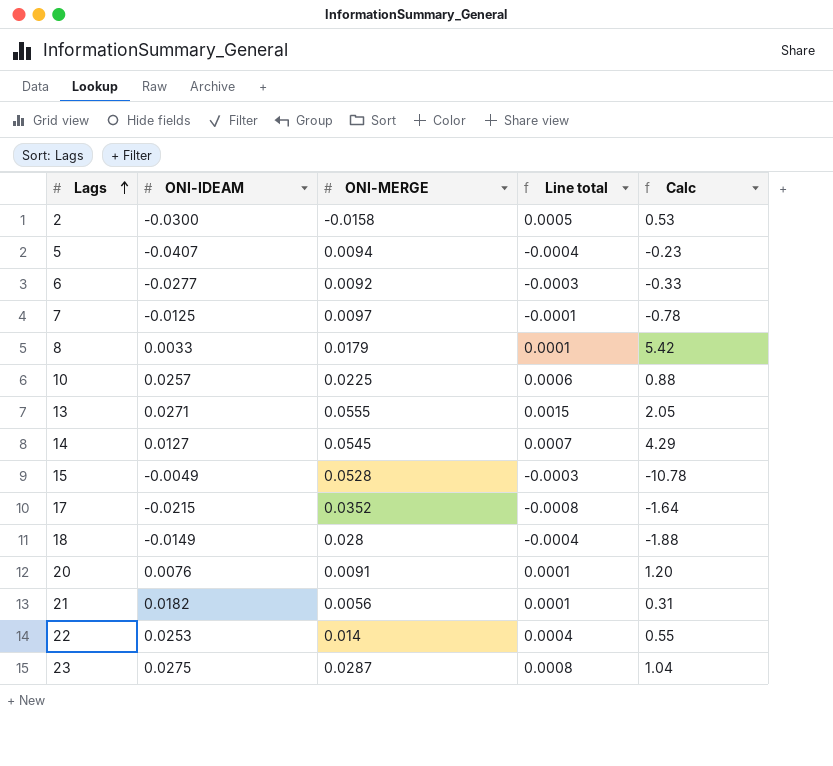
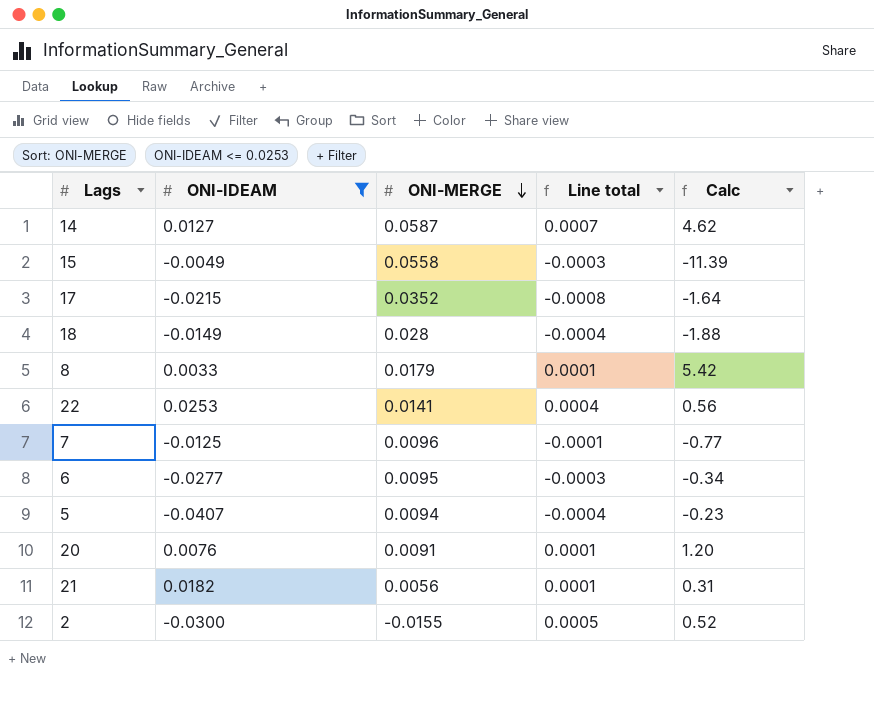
filter: none -> ONI-IDEAM <= 0.0253
row order: Lags ascending -> ONI-MERGE descending
14 | ONI-MERGE: 0.0545 -> 0.0587
14 | Calc: 4.29 -> 4.62
15 | ONI-MERGE: 0.0528 -> 0.0558
15 | Calc: -10.78 -> -11.39
22 | ONI-MERGE: 0.014 -> 0.0141
22 | Calc: 0.55 -> 0.56
7 | ONI-MERGE: 0.0097 -> 0.0096
7 | Calc: -0.78 -> -0.77
6 | ONI-MERGE: 0.0092 -> 0.0095
6 | Calc: -0.33 -> -0.34
2 | ONI-MERGE: -0.0158 -> -0.0155
2 | Calc: 0.53 -> 0.52

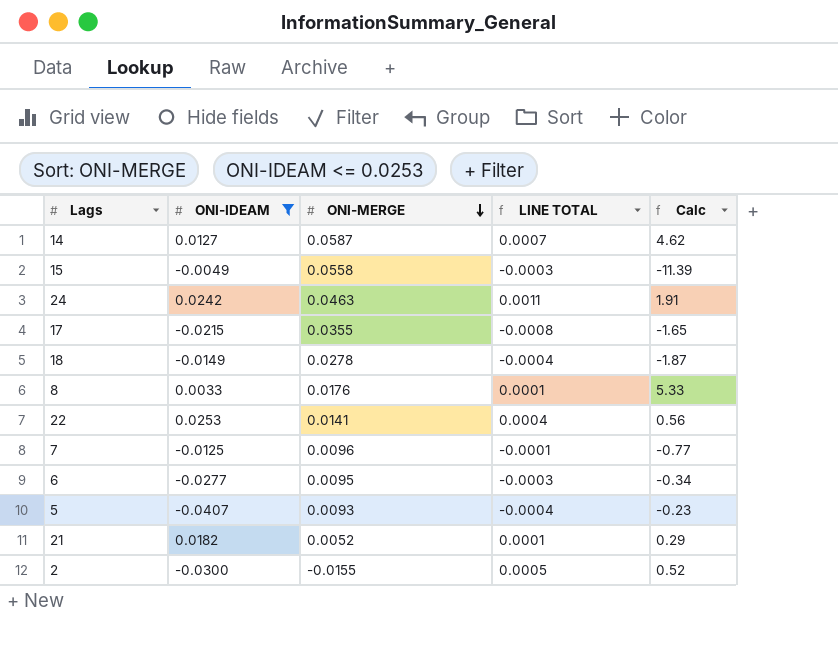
column name: Line total -> LINE TOTAL
row 20: 0.0076 | 0.0091 | 0.0001 | 1.20 -> none
row 24: none -> 0.0242 | 0.0463 | 0.0011 | 1.91
17 | ONI-MERGE: 0.0352 -> 0.0355
17 | Calc: -1.64 -> -1.65
18 | ONI-MERGE: 0.028 -> 0.0278
18 | Calc: -1.88 -> -1.87
8 | ONI-MERGE: 0.0179 -> 0.0176
8 | Calc: 5.42 -> 5.33
5 | ONI-MERGE: 0.0094 -> 0.0093
21 | ONI-MERGE: 0.0056 -> 0.0052
21 | Calc: 0.31 -> 0.29

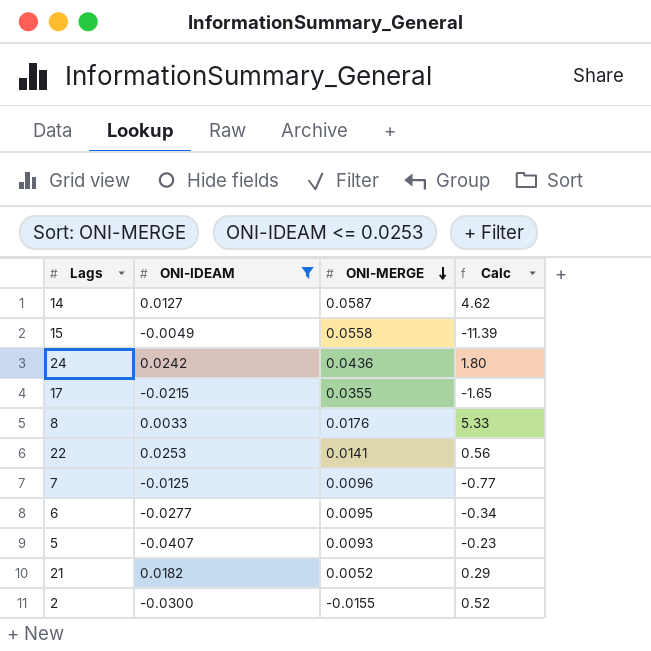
column LINE TOTAL | formula: [ONI-IDEAM] * [ONI-MERGE] -> none
row 18: -0.0149 | 0.0278 | -0.0004 | -1.87 -> none
24 | ONI-MERGE: 0.0463 -> 0.0436
24 | Calc: 1.91 -> 1.80

